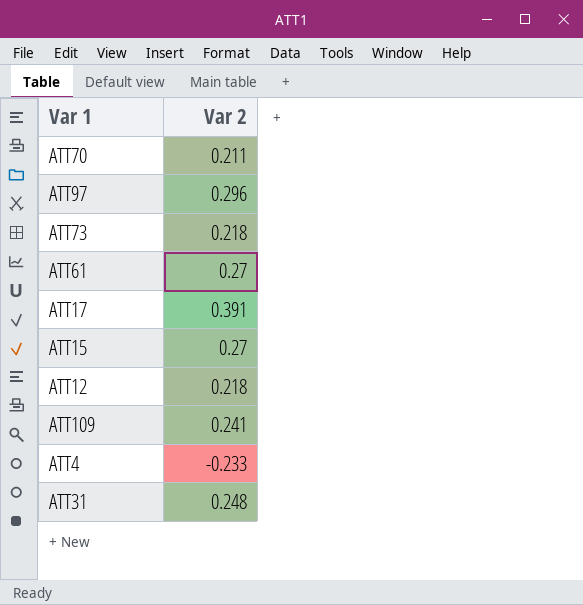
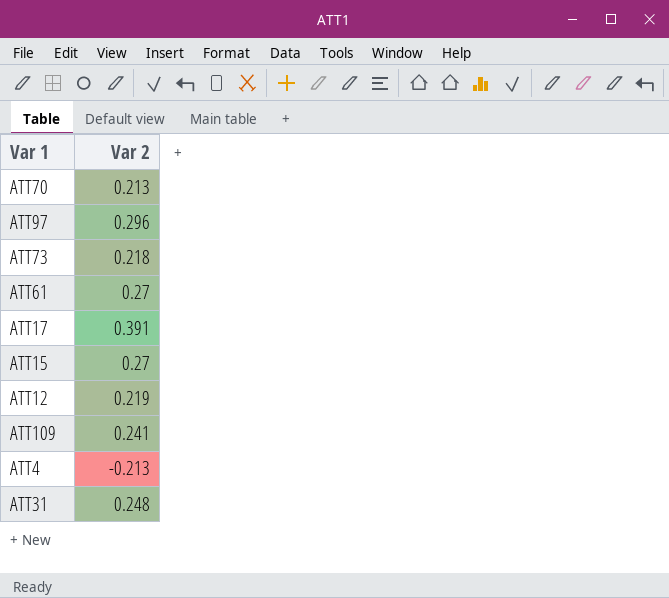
ATT70 | Var 2: 0.211 -> 0.213
ATT12 | Var 2: 0.218 -> 0.219
ATT4 | Var 2: -0.233 -> -0.213

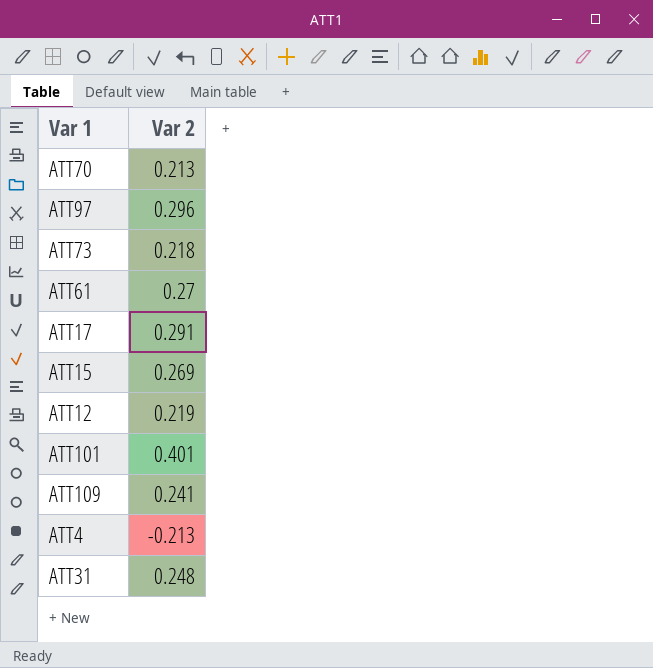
ATT17 | Var 2: 0.391 -> 0.291
ATT15 | Var 2: 0.27 -> 0.269
row ATT101: none -> 0.401

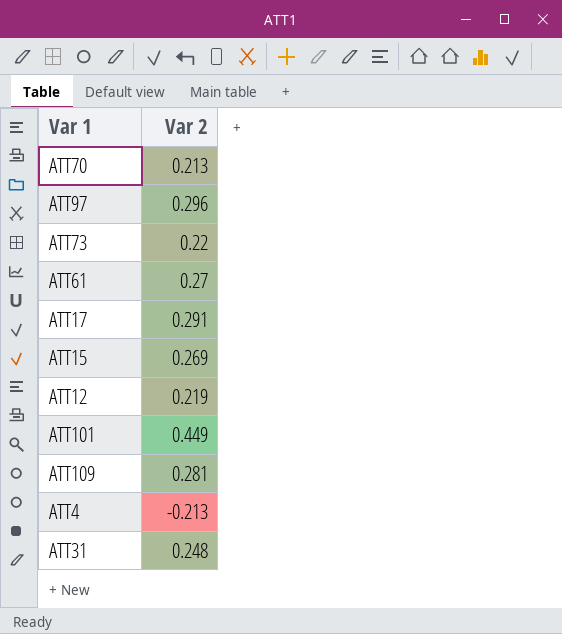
ATT73 | Var 2: 0.218 -> 0.22
ATT101 | Var 2: 0.401 -> 0.449
ATT109 | Var 2: 0.241 -> 0.281

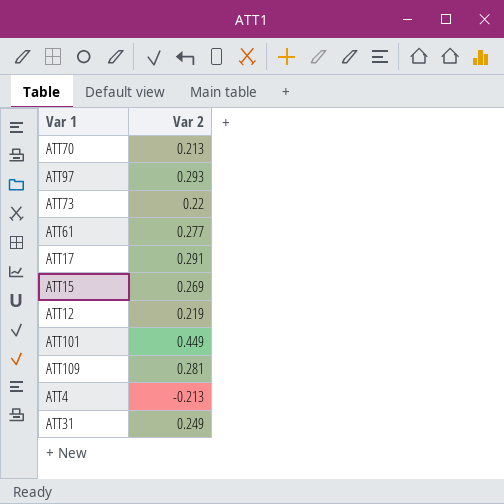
ATT97 | Var 2: 0.296 -> 0.293
ATT61 | Var 2: 0.27 -> 0.277
ATT31 | Var 2: 0.248 -> 0.249

